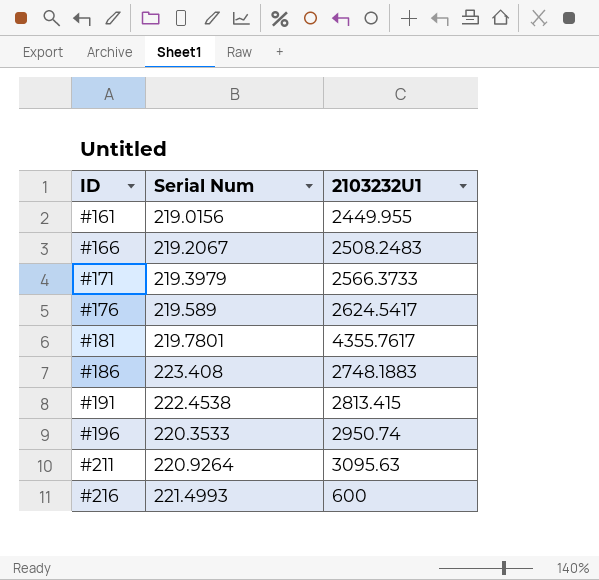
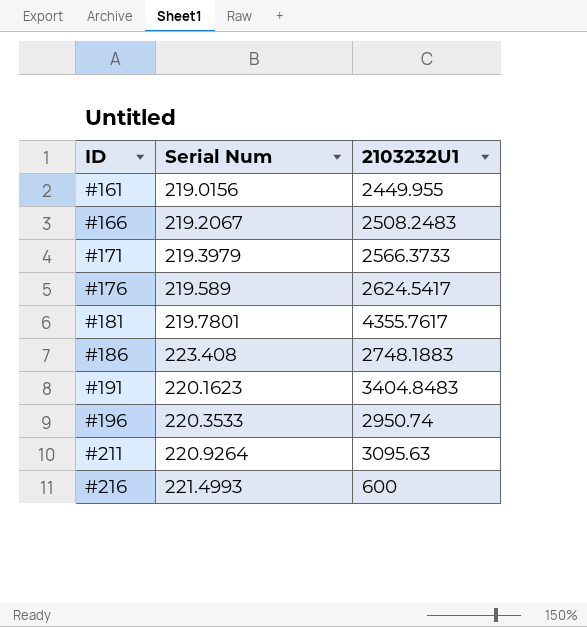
#191 | Serial Num: 222.4538 -> 220.1623
#191 | 2103232U1: 2813.415 -> 3404.8483

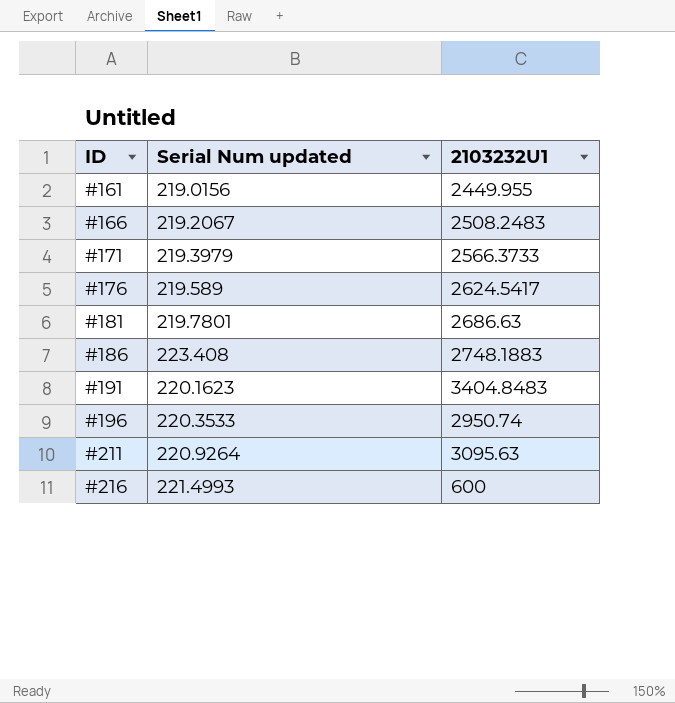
column name: Serial Num -> Serial Num updated
#181 | 2103232U1: 4355.7617 -> 2686.63

